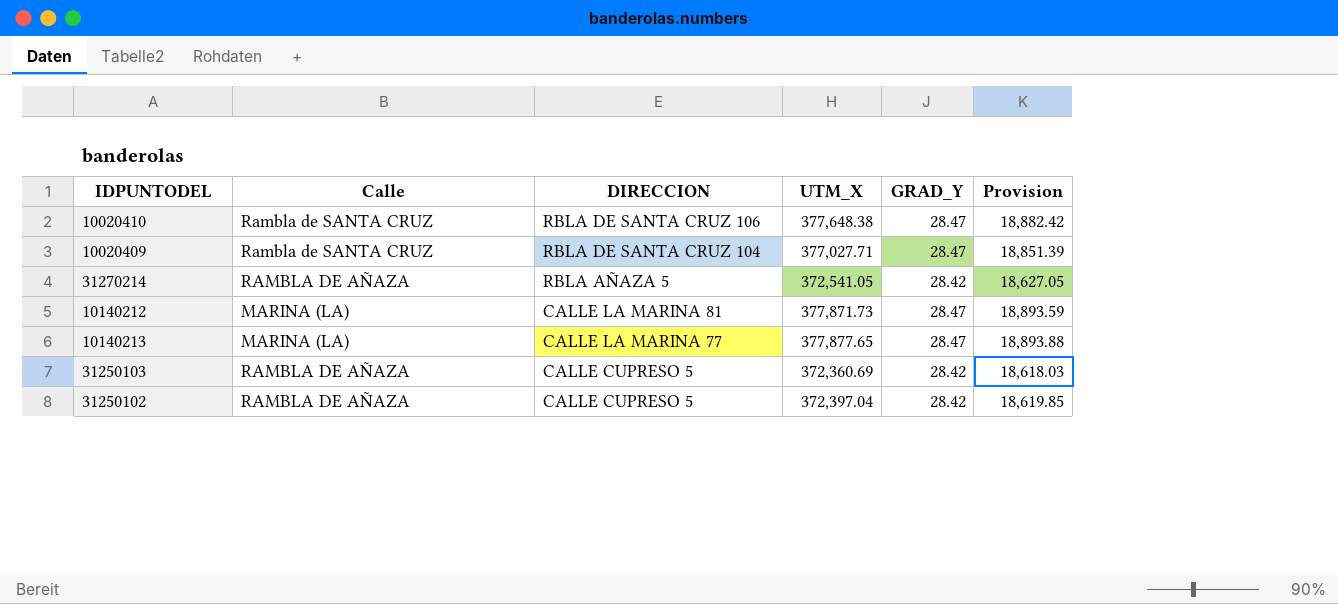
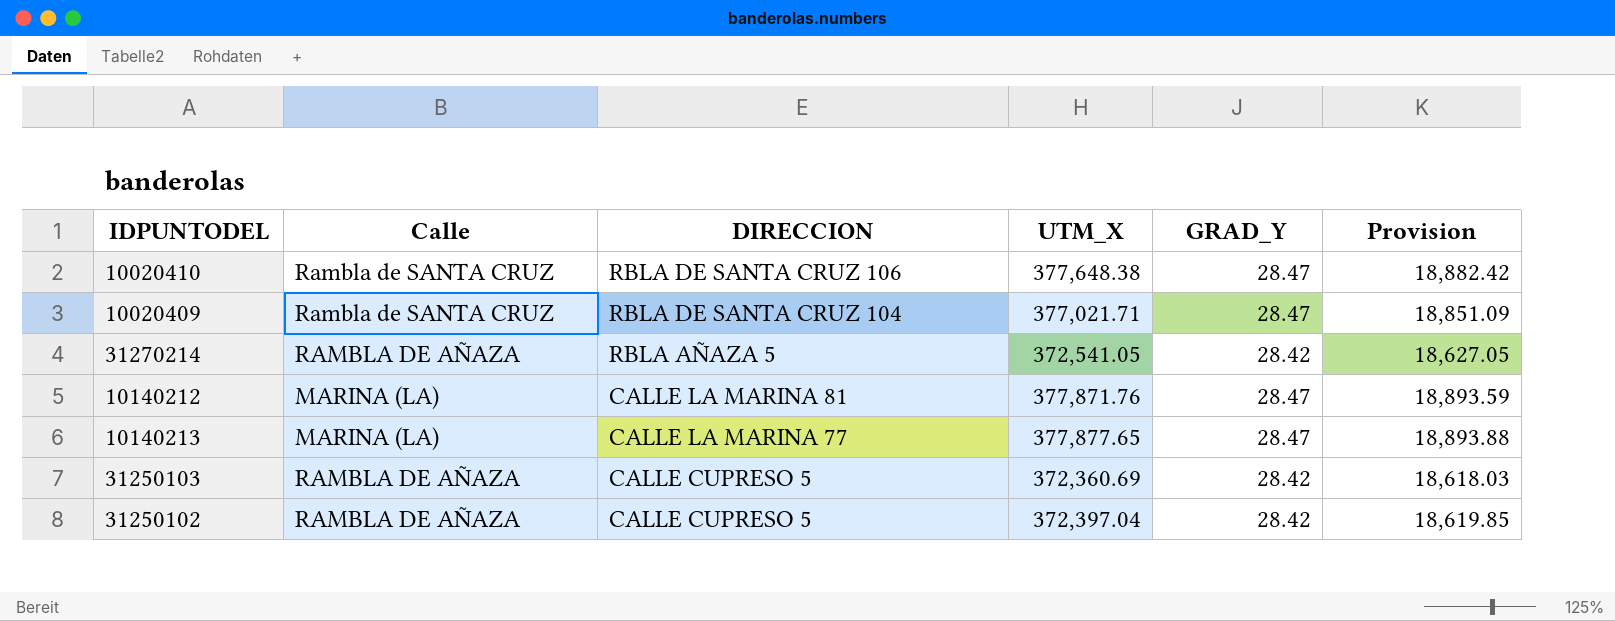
10020409 | UTM_X: 377,027.71 -> 377,021.71
10020409 | Provision: 18,851.39 -> 18,851.09
10140212 | UTM_X: 377,871.73 -> 377,871.76

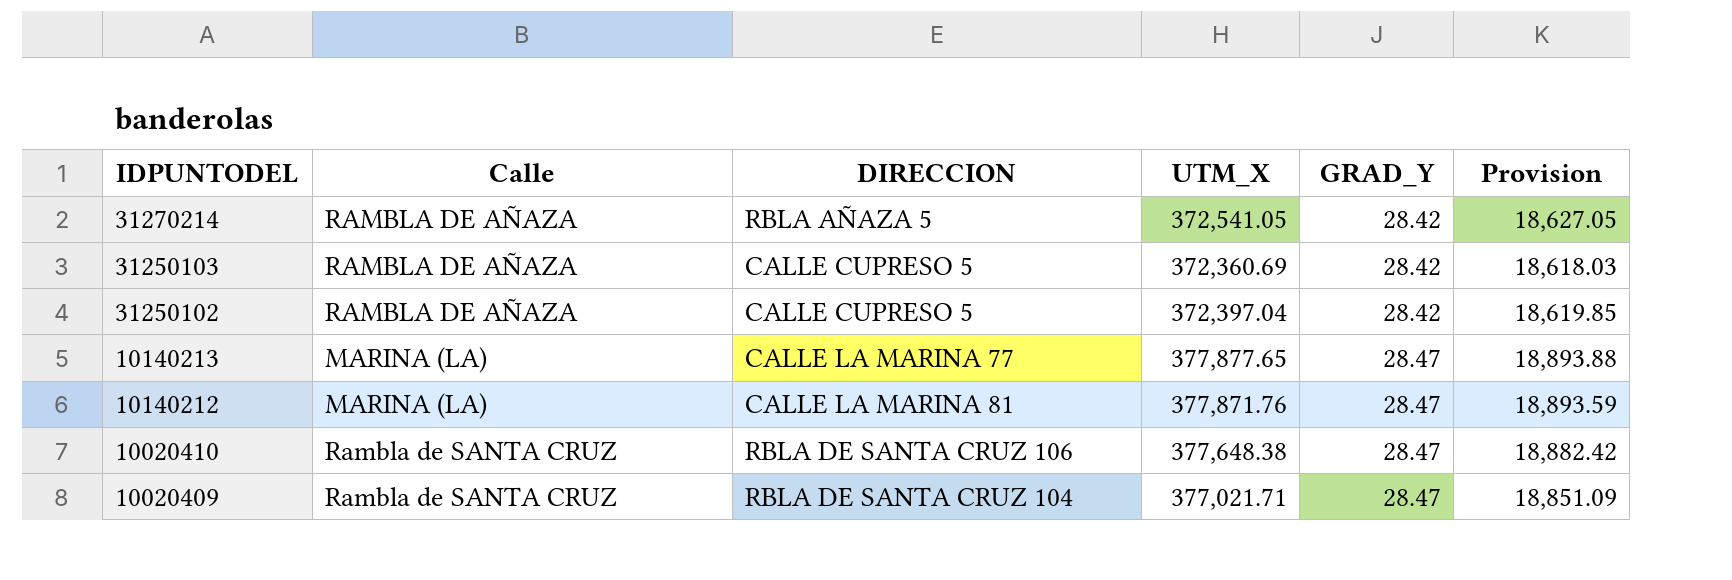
row order: DIRECCION descending -> IDPUNTODEL descending

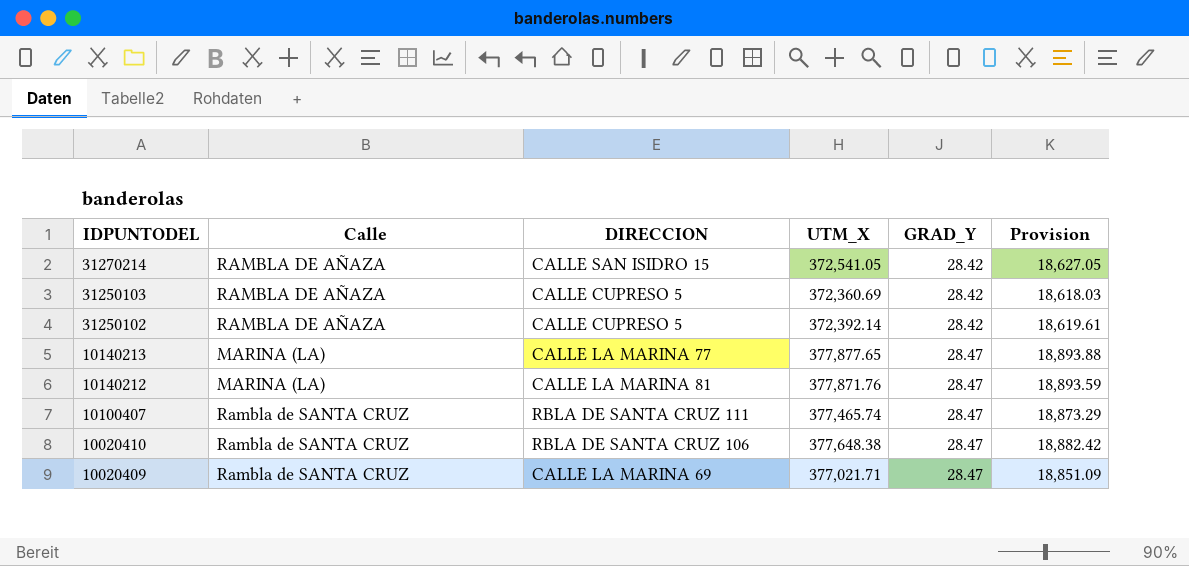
31270214 | DIRECCION: RBLA AÑAZA 5 -> CALLE SAN ISIDRO 15
31250102 | UTM_X: 372,397.04 -> 372,392.14
31250102 | Provision: 18,619.85 -> 18,619.61
row 10100407: none -> Rambla de SANTA CRUZ | RBLA DE SANTA CRUZ 111 | 377,465.74 | 28.47 | 18,873.29
10020409 | DIRECCION: RBLA DE SANTA CRUZ 104 -> CALLE LA MARINA 69

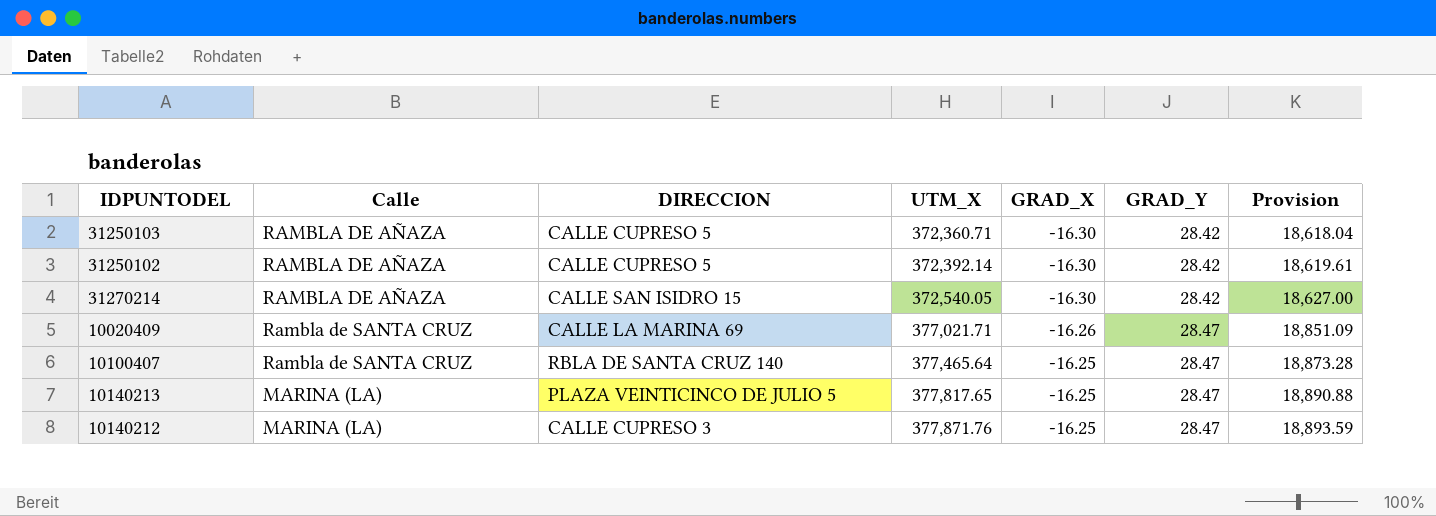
row order: IDPUNTODEL descending -> UTM_X ascending
column GRAD_X | position: none -> 5
row 10020410: Rambla de SANTA CRUZ | RBLA DE SANTA CRUZ 106 | 377,648.38 | 28.47 | 18,882.42 -> none
31250103 | UTM_X: 372,360.69 -> 372,360.71
31250103 | Provision: 18,618.03 -> 18,618.04
31270214 | UTM_X: 372,541.05 -> 372,540.05
31270214 | Provision: 18,627.05 -> 18,627.00
10100407 | DIRECCION: RBLA DE SANTA CRUZ 111 -> RBLA DE SANTA CRUZ 140
10100407 | UTM_X: 377,465.74 -> 377,465.64
10100407 | Provision: 18,873.29 -> 18,873.28
10140213 | DIRECCION: CALLE LA MARINA 77 -> PLAZA VEINTICINCO DE JULIO 5
10140213 | UTM_X: 377,877.65 -> 377,817.65
10140213 | Provision: 18,893.88 -> 18,890.88
10140212 | DIRECCION: CALLE LA MARINA 81 -> CALLE CUPRESO 3

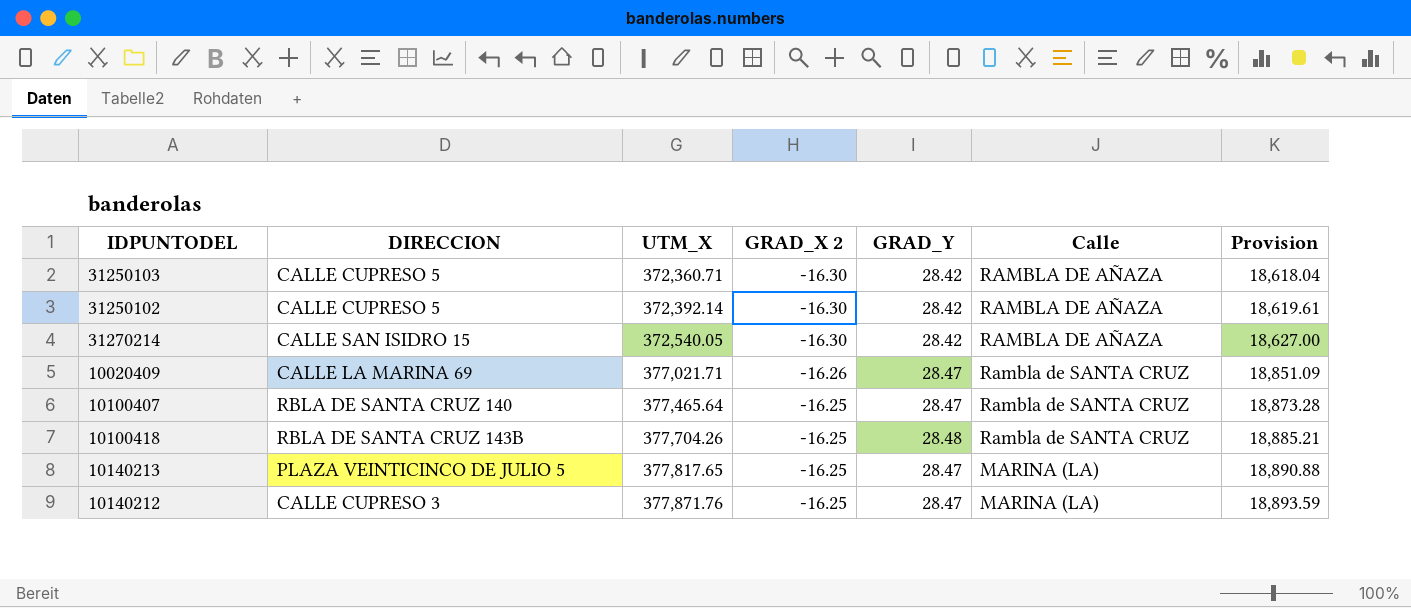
column name: GRAD_X -> GRAD_X 2
column Calle | position: 2 -> 6
row 10100418: none -> RBLA DE SANTA CRUZ 143B | 377,704.26 | -16.25 | 28.48 | Rambla de SANTA CRUZ | 18,885.21

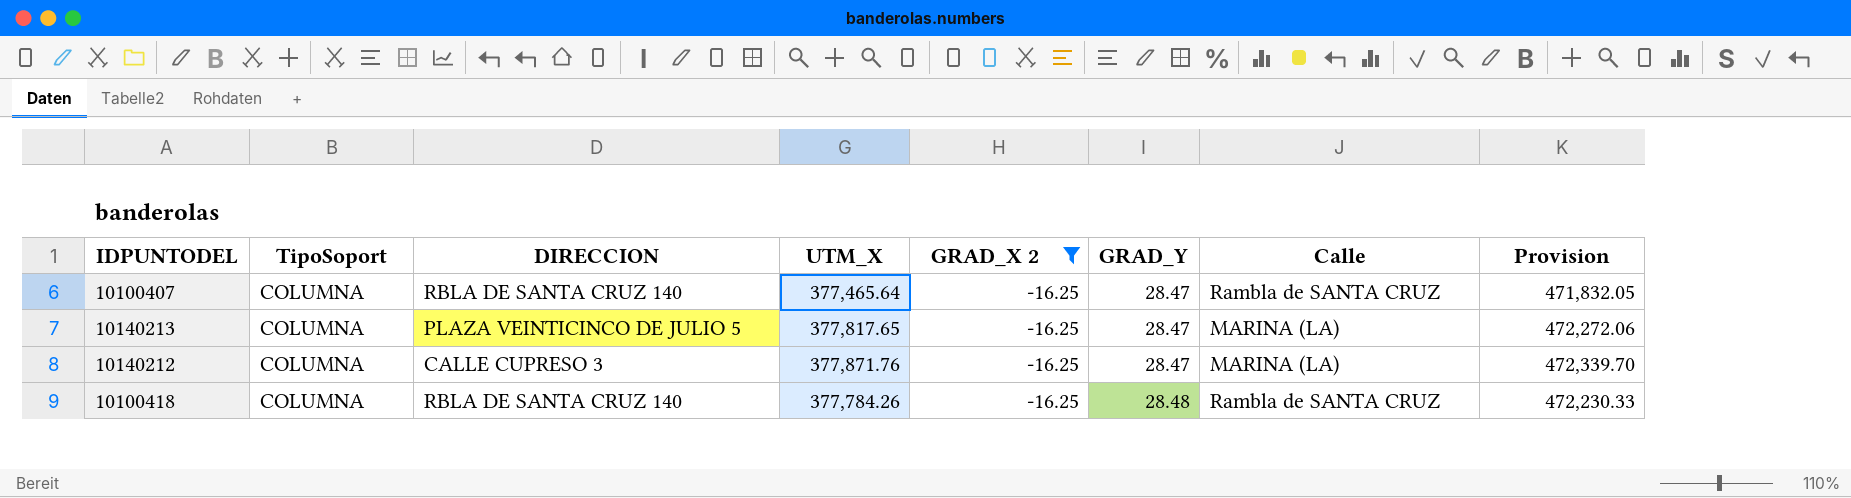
filter: none -> GRAD_X 2 = -16.25
row order: UTM_X ascending -> GRAD_Y ascending
column TipoSoport | position: none -> 2
column Provision | formula: [UTM_X] * 0.05 -> [UTM_X] * 1.25
10100418 | DIRECCION: RBLA DE SANTA CRUZ 143B -> RBLA DE SANTA CRUZ 140
10100418 | UTM_X: 377,704.26 -> 377,784.26

